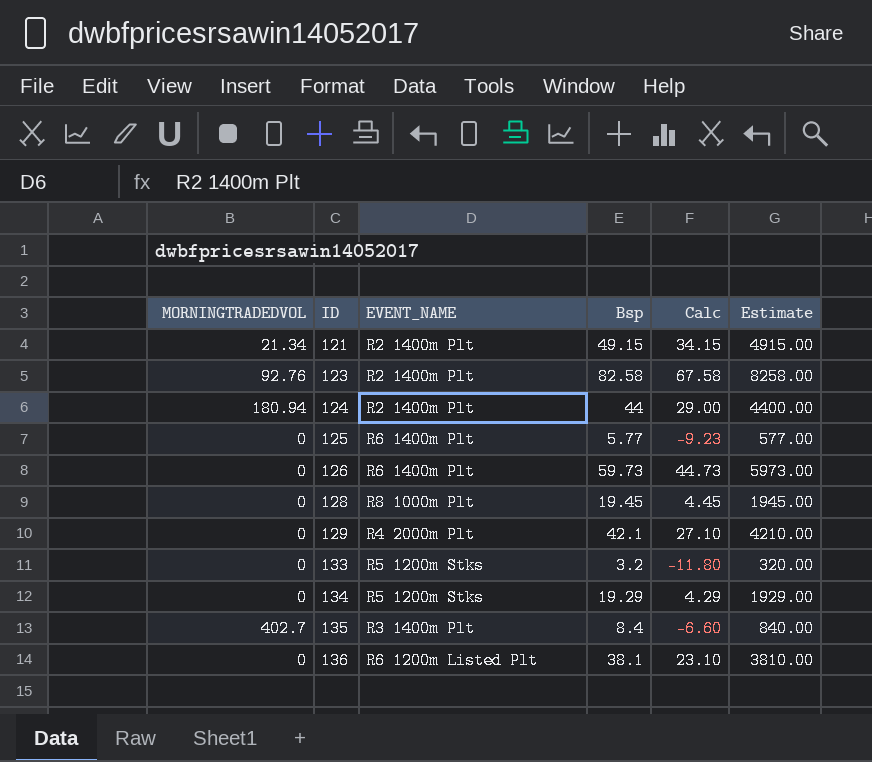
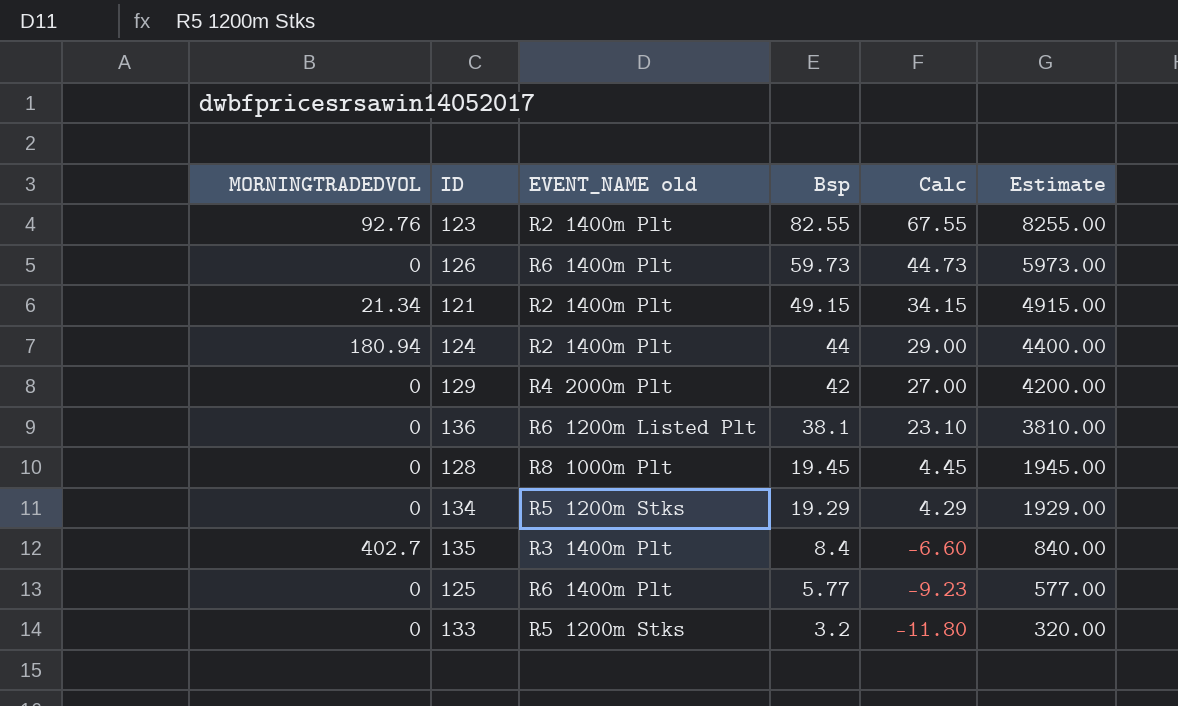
row order: ID ascending -> Bsp descending
column name: EVENT_NAME -> EVENT_NAME old
123 | Bsp: 82.58 -> 82.55
123 | Calc: 67.58 -> 67.55
123 | Estimate: 8258.00 -> 8255.00
129 | Bsp: 42.1 -> 42
129 | Calc: 27.10 -> 27.00
129 | Estimate: 4210.00 -> 4200.00

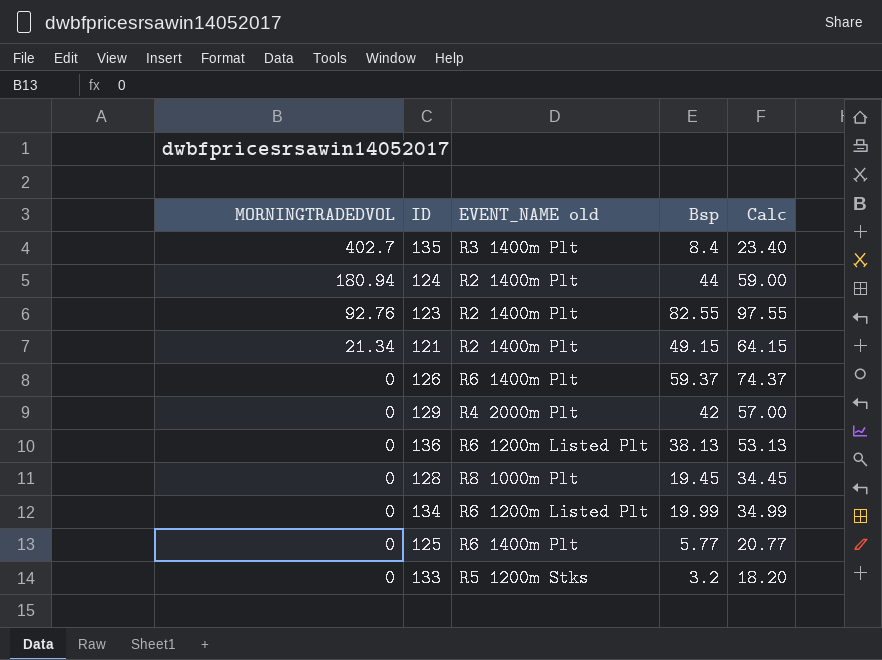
row order: Bsp descending -> MORNINGTRADEDVOL descending
column Estimate | formula: [Bsp] * 100 -> none
column Calc | formula: [Bsp] - 15 -> [Bsp] + 15
126 | Bsp: 59.73 -> 59.37
136 | Bsp: 38.1 -> 38.13
134 | EVENT_NAME old: R5 1200m Stks -> R6 1200m Listed Plt
134 | Bsp: 19.29 -> 19.99

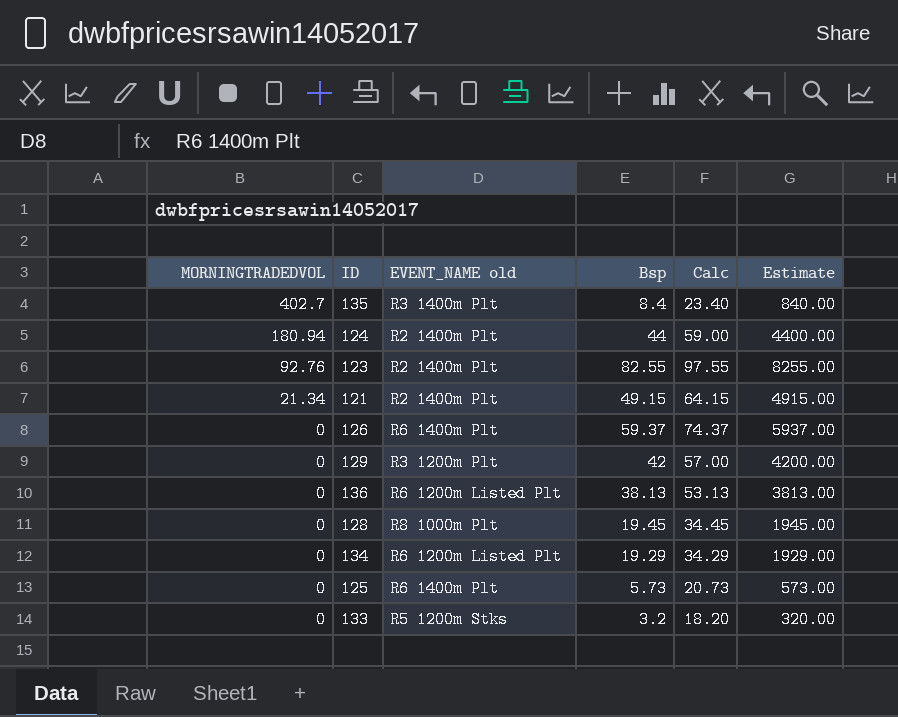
column Estimate | formula: none -> [Bsp] * 100
129 | EVENT_NAME old: R4 2000m Plt -> R3 1200m Plt
134 | Bsp: 19.99 -> 19.29
134 | Calc: 34.99 -> 34.29
125 | Bsp: 5.77 -> 5.73
125 | Calc: 20.77 -> 20.73

